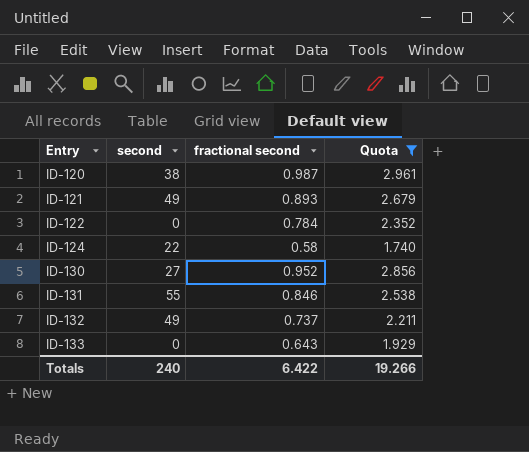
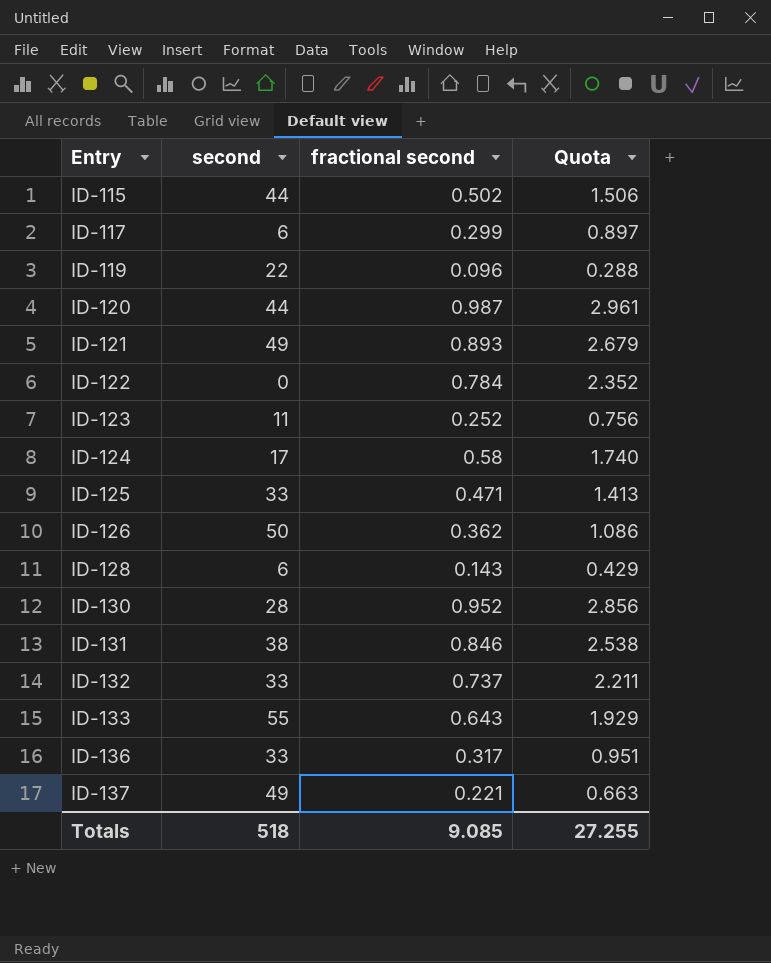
filter: Quota >= 1.740 -> none
ID-120 | second: 38 -> 44
ID-124 | second: 22 -> 17
ID-130 | second: 27 -> 28
ID-131 | second: 55 -> 38
ID-132 | second: 49 -> 33
ID-133 | second: 0 -> 55
Totals | second: 240 -> 518
Totals | fractional second: 6.422 -> 9.085
Totals | Quota: 19.266 -> 27.255

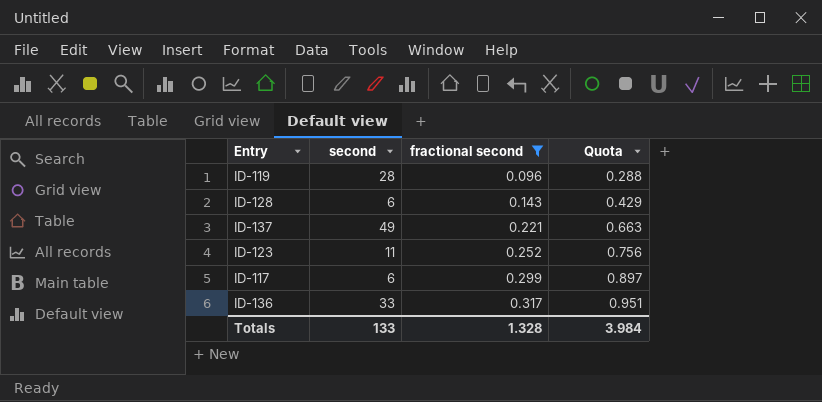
filter: none -> fractional second <= 0.317
row order: Entry ascending -> fractional second ascending
ID-119 | second: 22 -> 28
Totals | second: 518 -> 133
Totals | fractional second: 9.085 -> 1.328
Totals | Quota: 27.255 -> 3.984

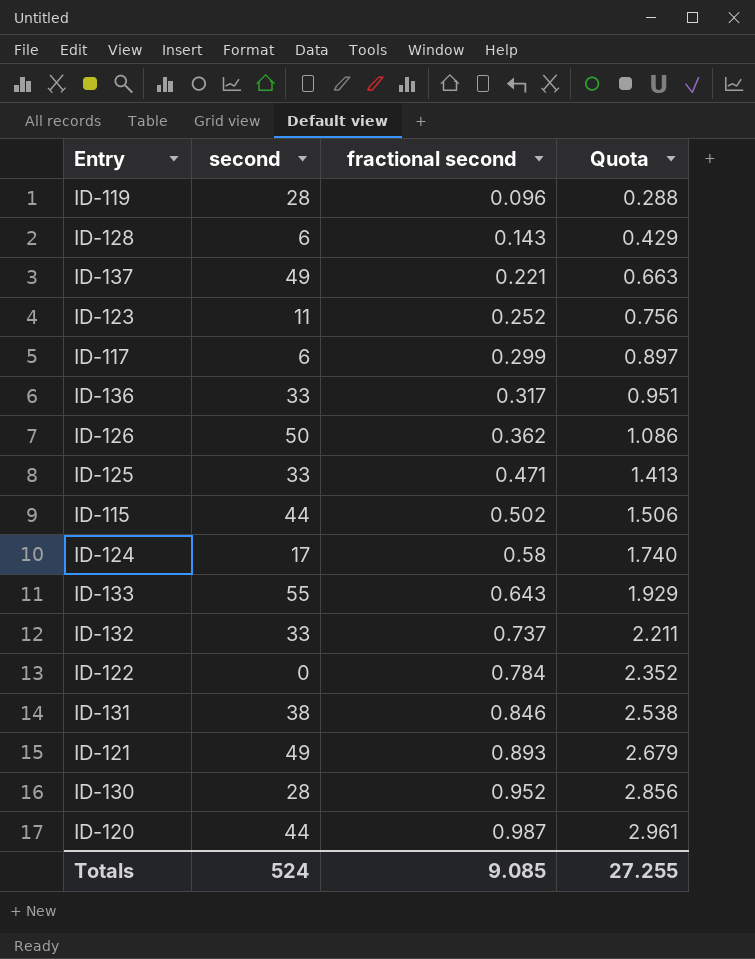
filter: fractional second <= 0.317 -> none
Totals | second: 133 -> 524
Totals | fractional second: 1.328 -> 9.085
Totals | Quota: 3.984 -> 27.255

